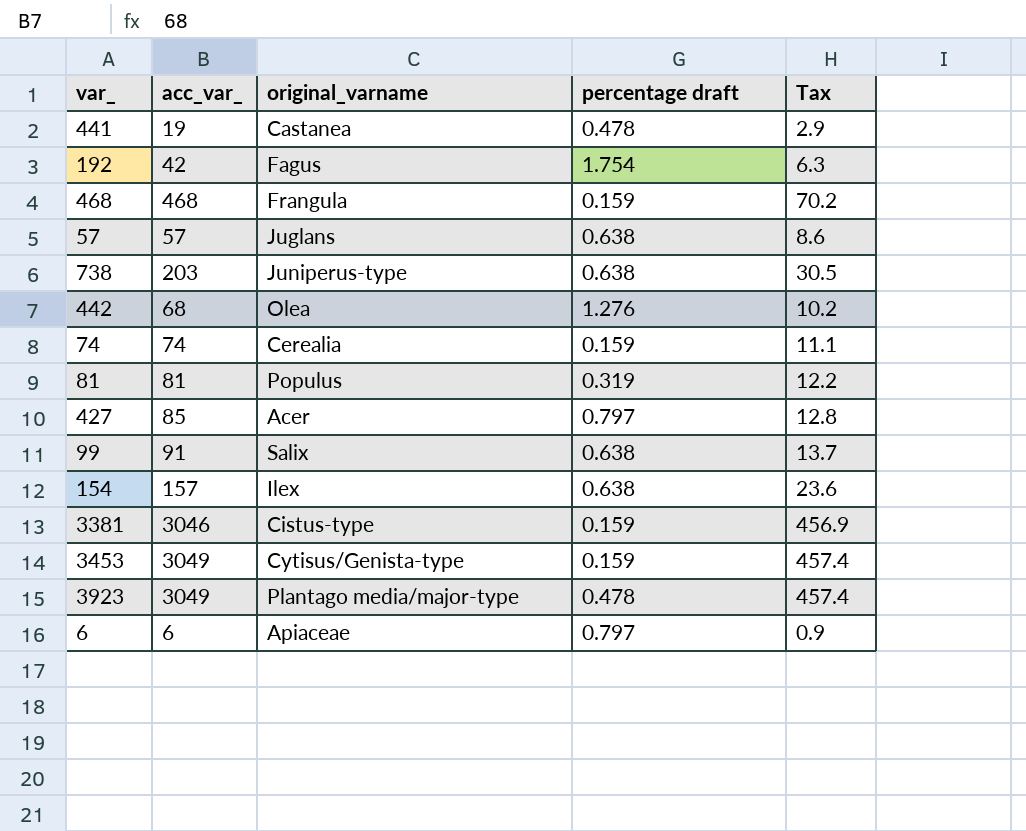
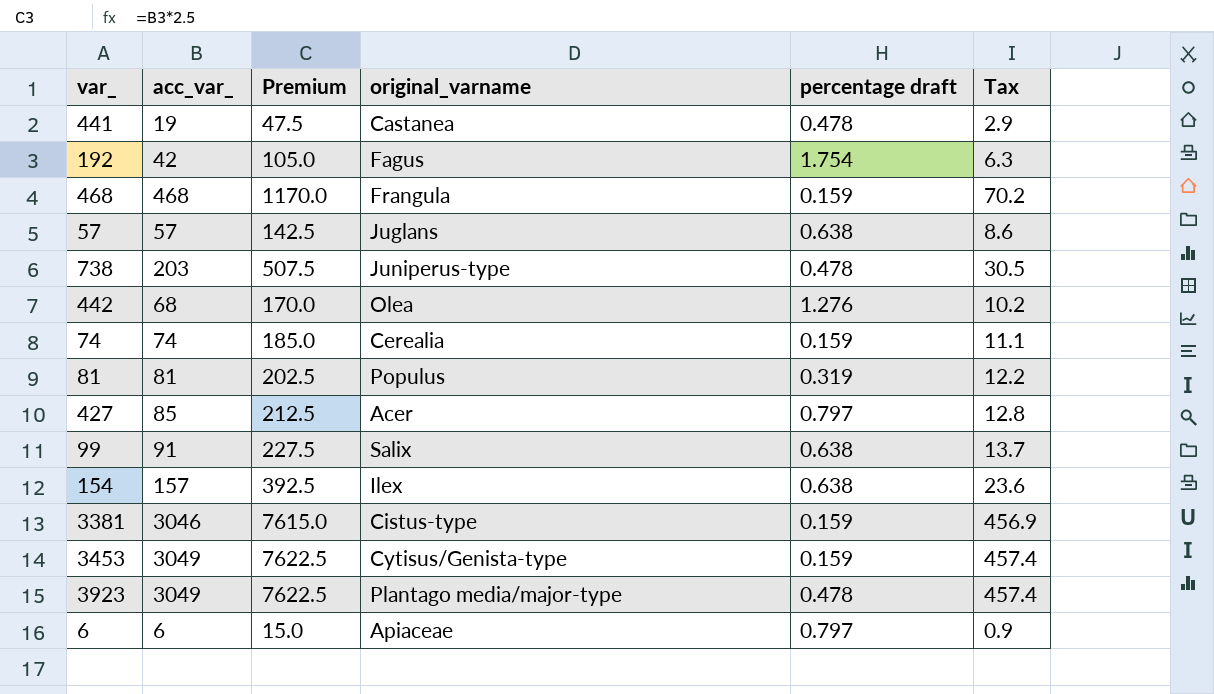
column Premium | formula: none -> [acc_var_] * 2.5
738 | percentage draft: 0.638 -> 0.478

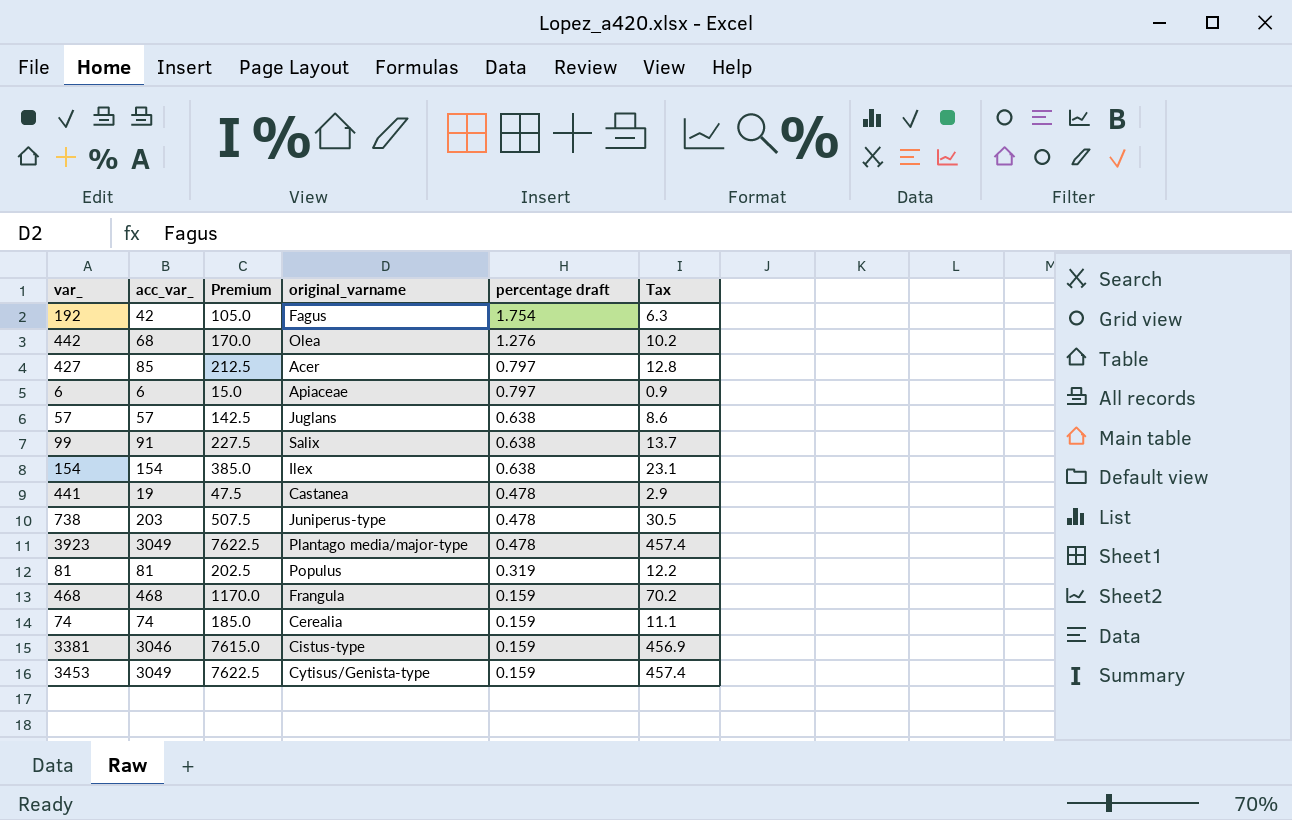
row order: none -> percentage draft descending
154 | acc_var_: 157 -> 154
154 | Premium: 392.5 -> 385.0
154 | Tax: 23.6 -> 23.1

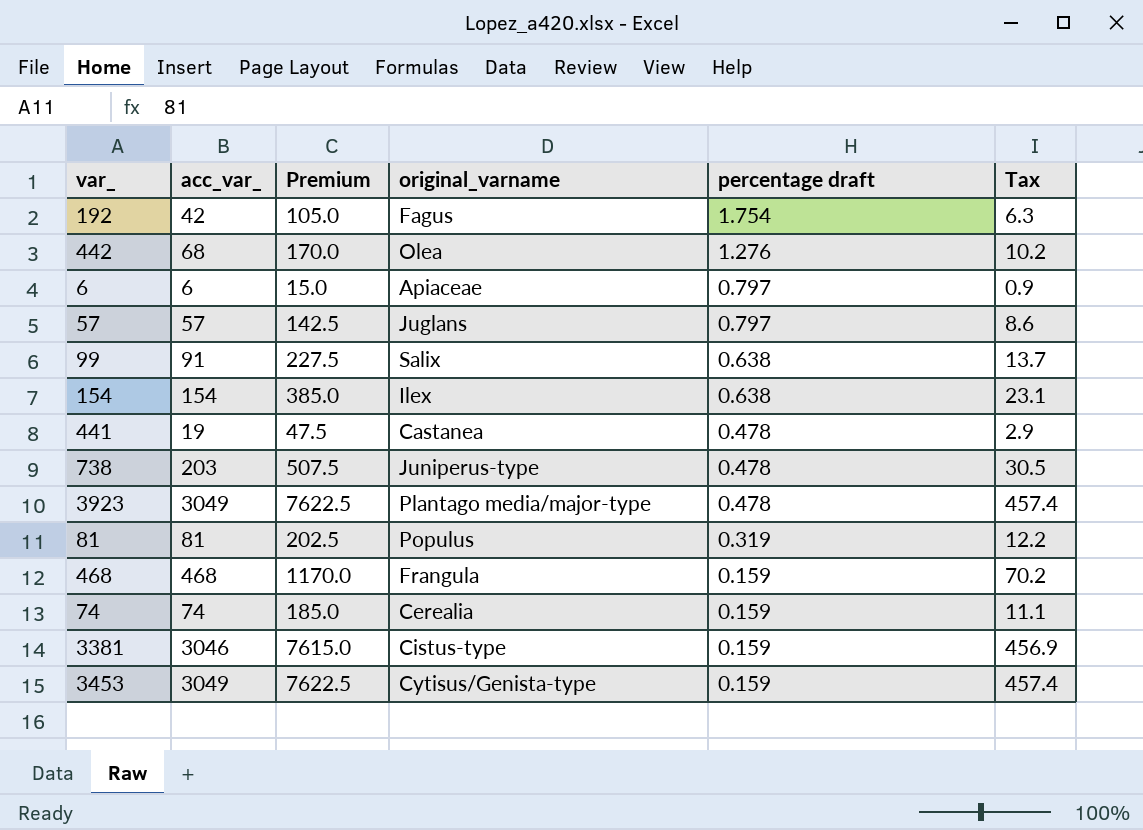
row 427: 85 | 212.5 | Acer | 0.797 | 12.8 -> none
57 | percentage draft: 0.638 -> 0.797

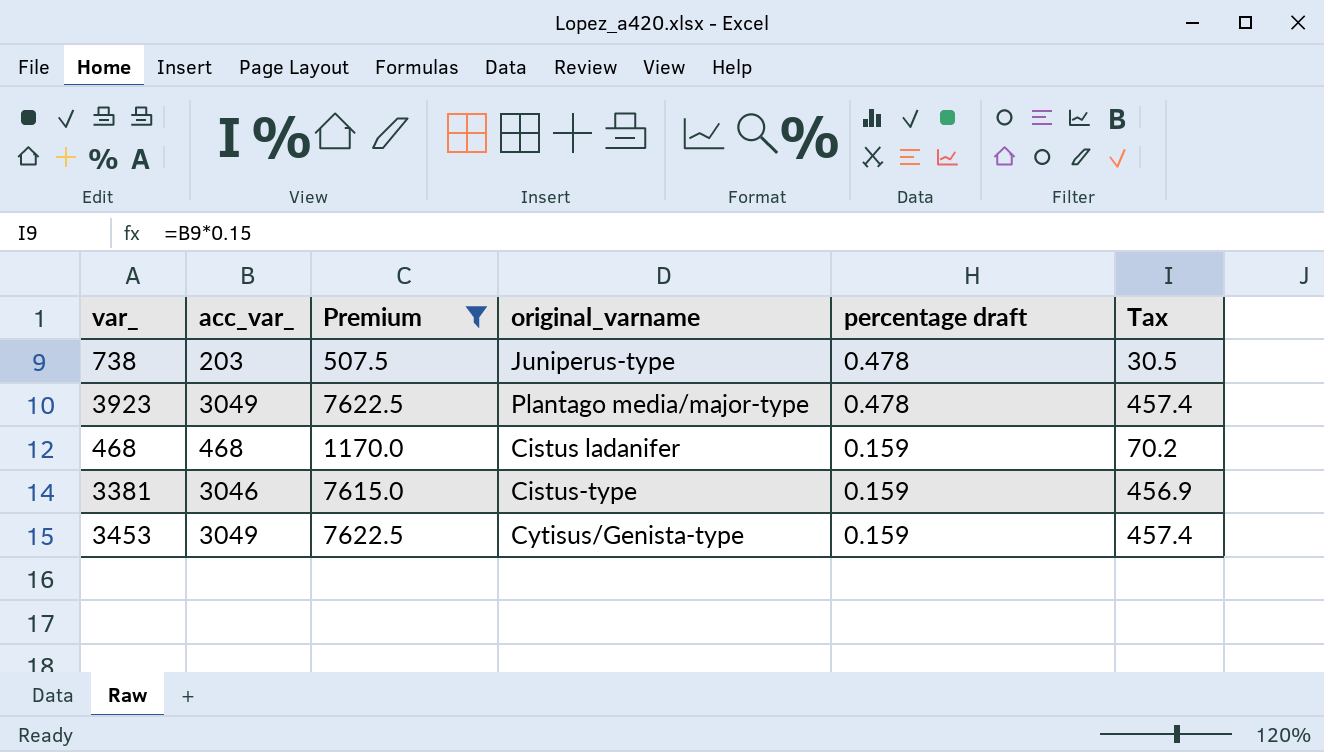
filter: none -> Premium >= 507.5
468 | original_varname: Frangula -> Cistus ladanifer

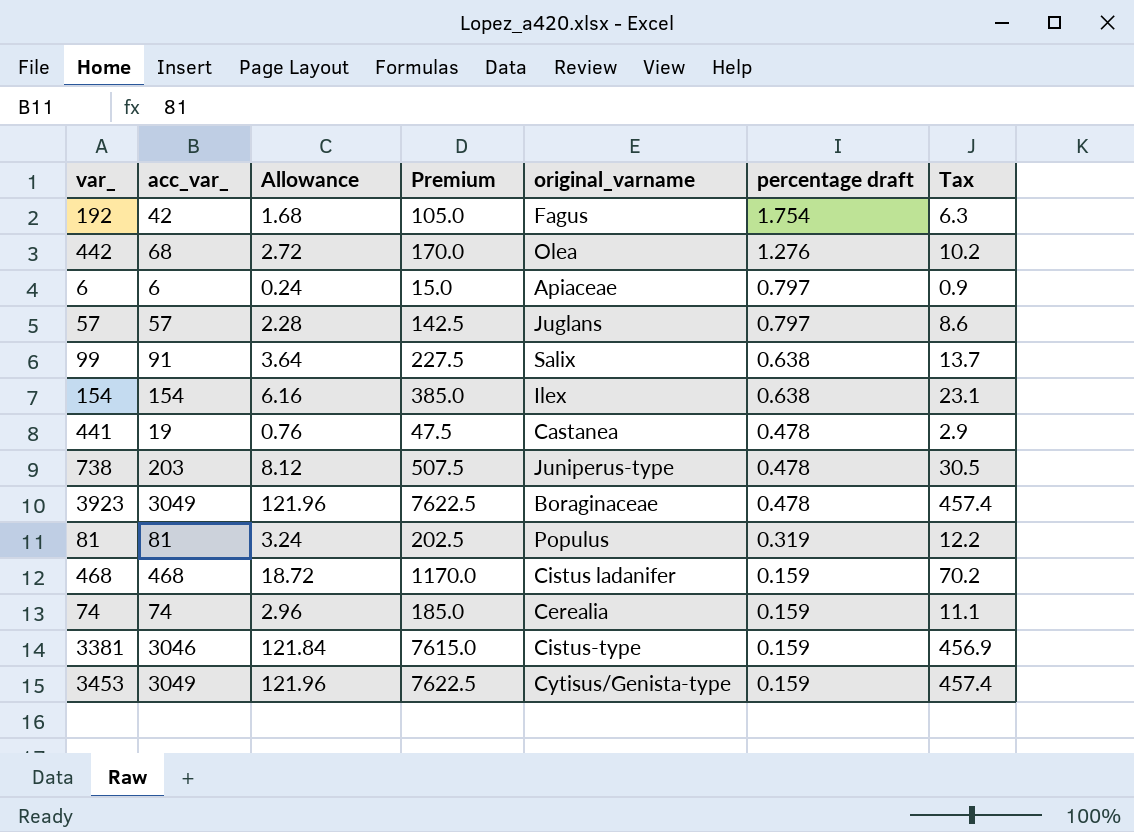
filter: Premium >= 507.5 -> none
column Allowance | formula: none -> [acc_var_] * 0.04
3923 | original_varname: Plantago media/major-type -> Boraginaceae

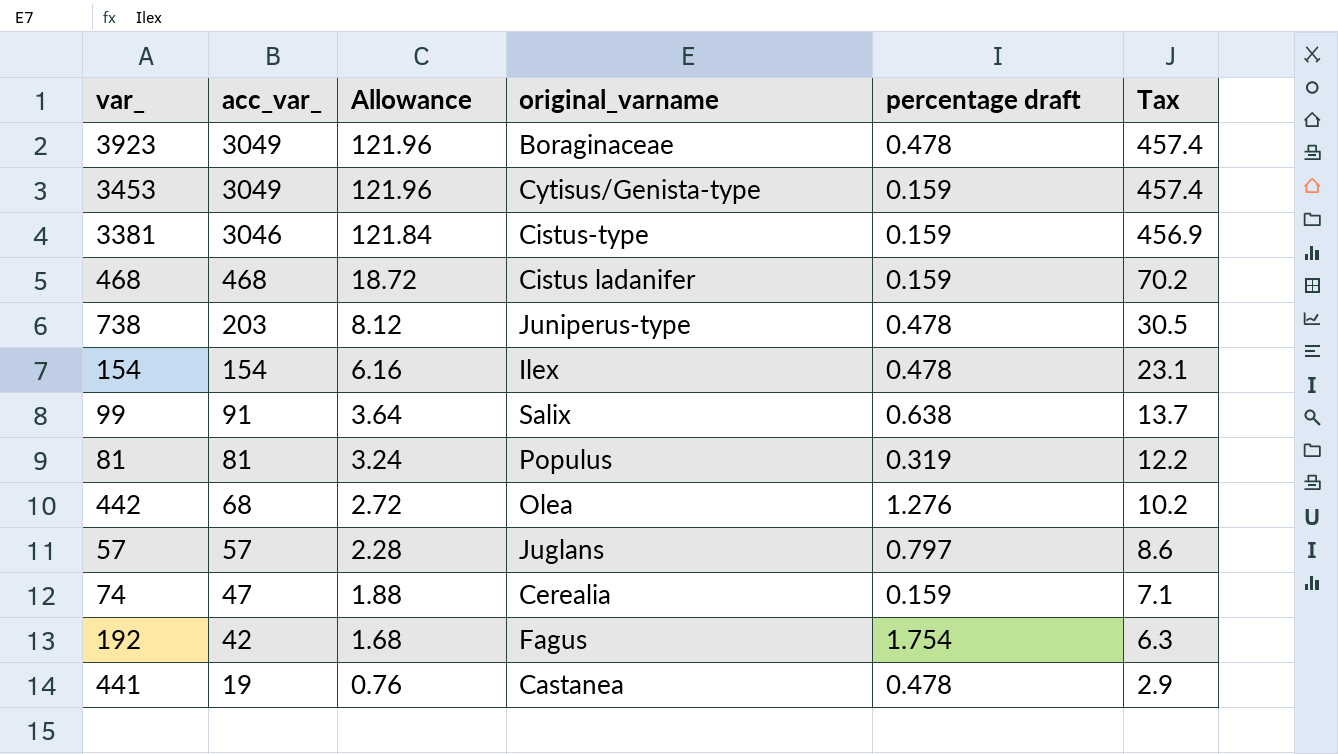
row order: percentage draft descending -> acc_var_ descending
column Premium | formula: [acc_var_] * 2.5 -> none
row 6: 6 | 0.24 | 15.0 | Apiaceae | 0.797 | 0.9 -> none
154 | percentage draft: 0.638 -> 0.478
74 | acc_var_: 74 -> 47
74 | Allowance: 2.96 -> 1.88
74 | Tax: 11.1 -> 7.1

